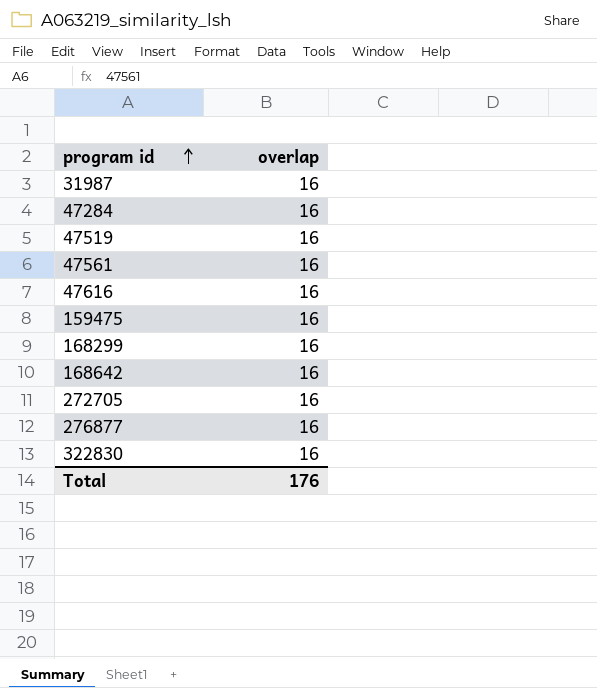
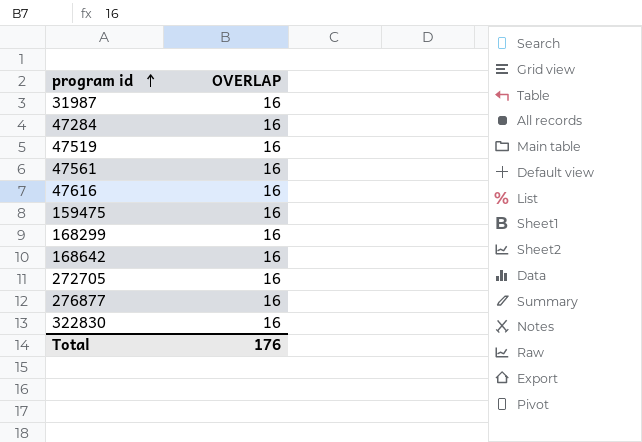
column name: overlap -> OVERLAP

